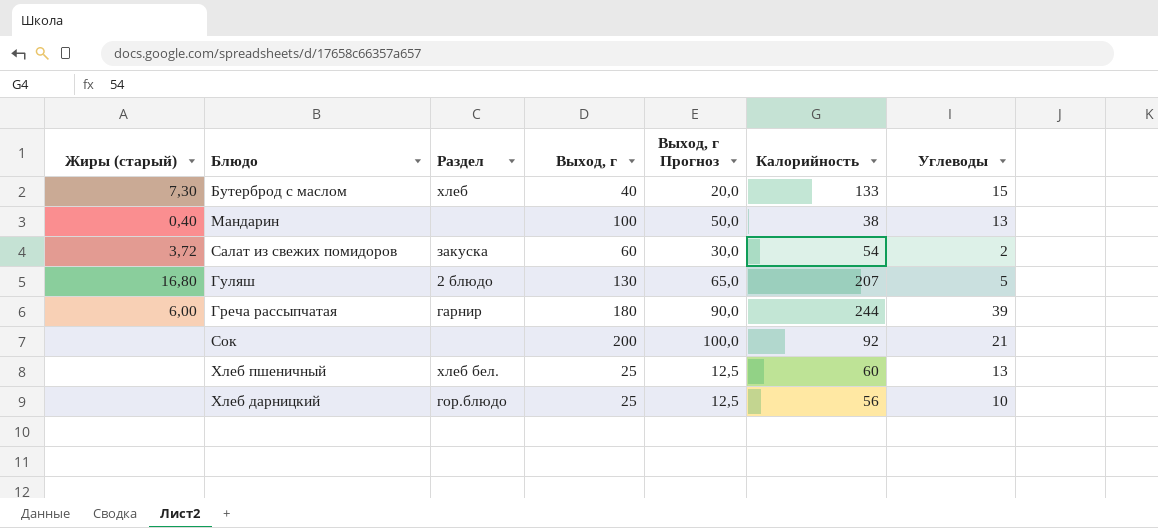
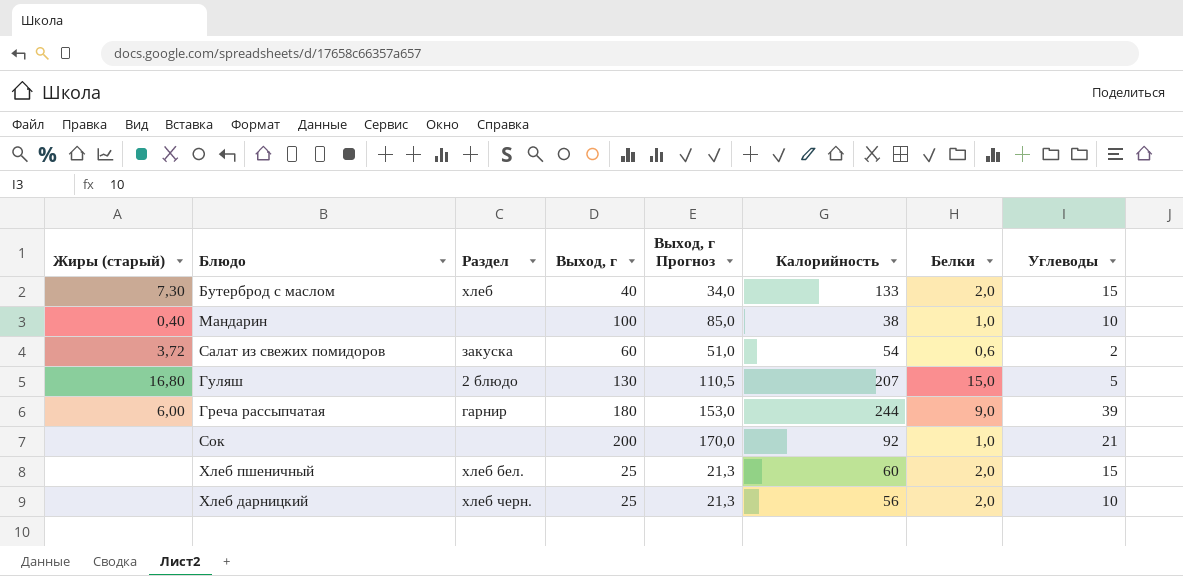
column Выход, г Прогноз | formula: [Выход, г] * 0,5 -> [Выход, г] * 0,85
column Белки | position: none -> 7
Мандарин | Углеводы: 13 -> 10
Хлеб пшеничный | Углеводы: 13 -> 15
Хлеб дарницкий | Раздел: гор.блюдо -> хлеб черн.

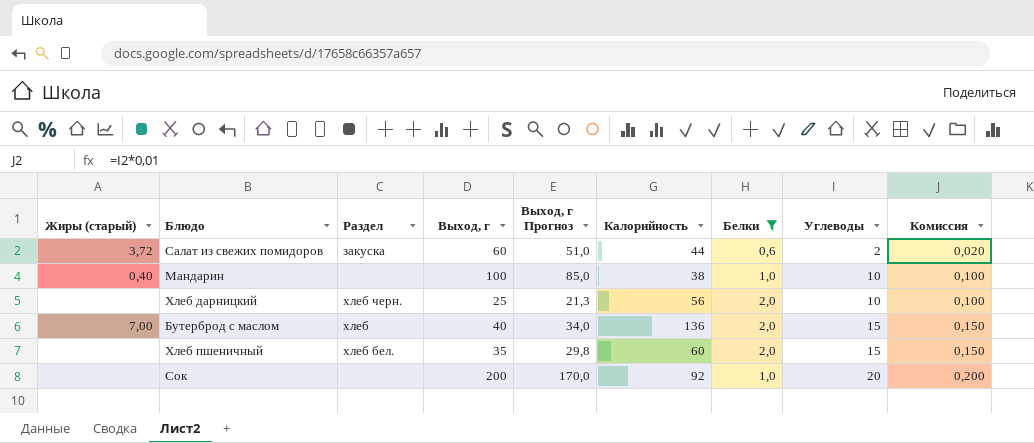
filter: none -> Белки <= 2,0
row order: none -> Углеводы ascending
column Комиссия | formula: none -> [Углеводы] * 0,01
Салат из свежих помидоров | Калорийность: 54 -> 44
Бутерброд с маслом | Жиры (старый): 7,30 -> 7,00
Бутерброд с маслом | Калорийность: 133 -> 136
Хлеб пшеничный | Выход, г: 25 -> 35
Хлеб пшеничный | Выход, г Прогноз: 21,3 -> 29,8
Сок | Углеводы: 21 -> 20

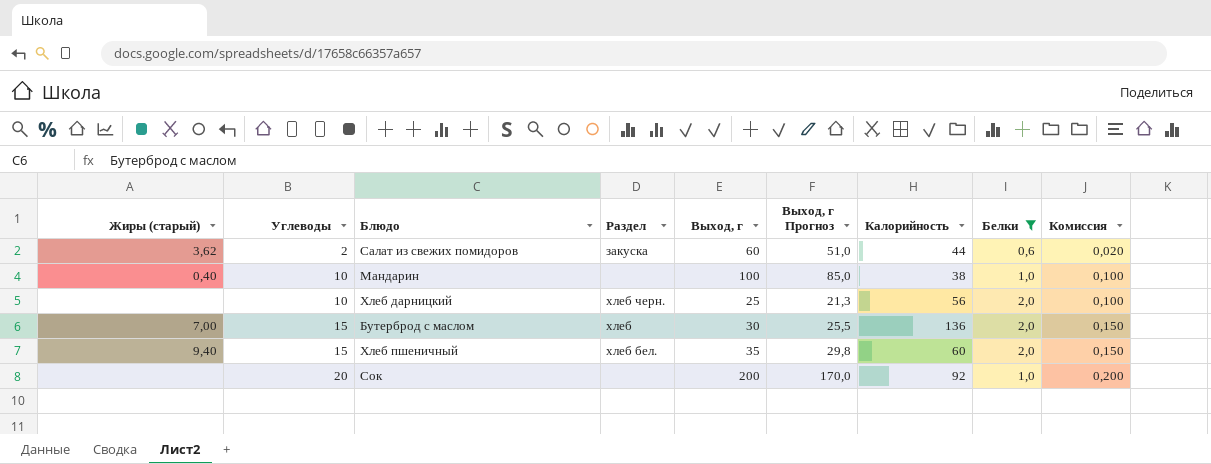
column Углеводы | position: 8 -> 2
Салат из свежих помидоров | Жиры (старый): 3,72 -> 3,62
Бутерброд с маслом | Выход, г: 40 -> 30
Бутерброд с маслом | Выход, г Прогноз: 34,0 -> 25,5
Хлеб пшеничный | Жиры (старый): none -> 9,40

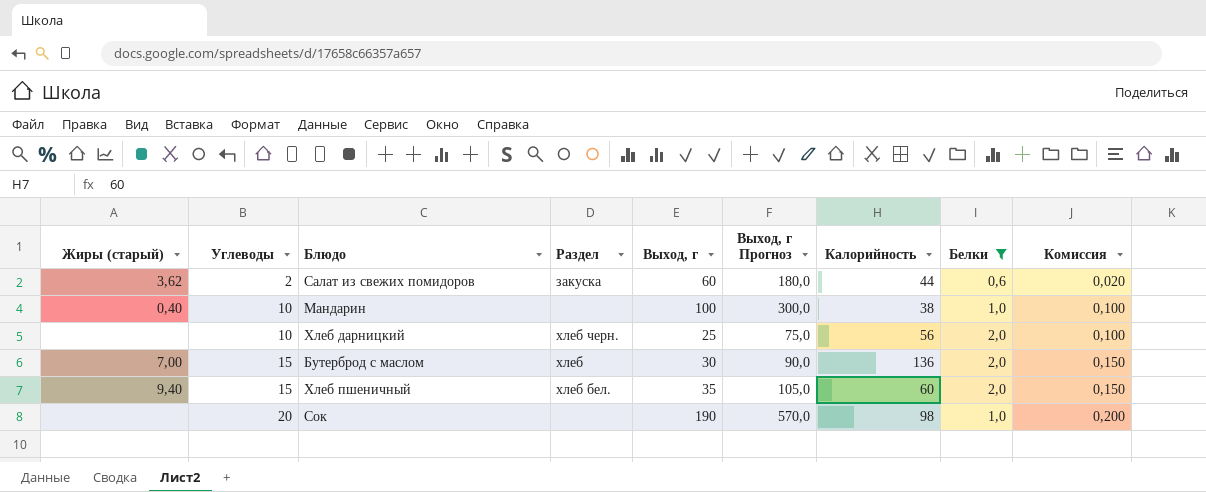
column Выход, г Прогноз | formula: [Выход, г] * 0,85 -> [Выход, г] * 3
Сок | Выход, г: 200 -> 190
Сок | Калорийность: 92 -> 98

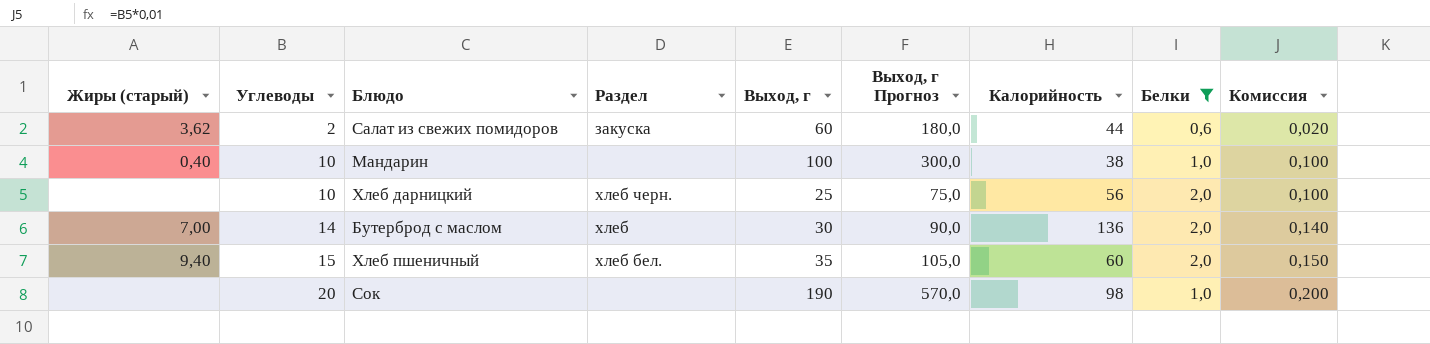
Бутерброд с маслом | Углеводы: 15 -> 14
Бутерброд с маслом | Комиссия: 0,150 -> 0,140

